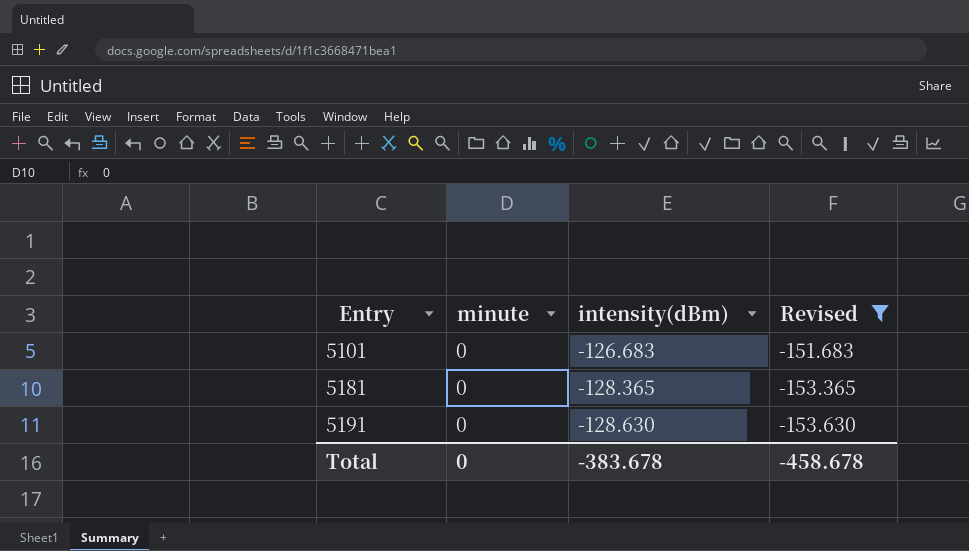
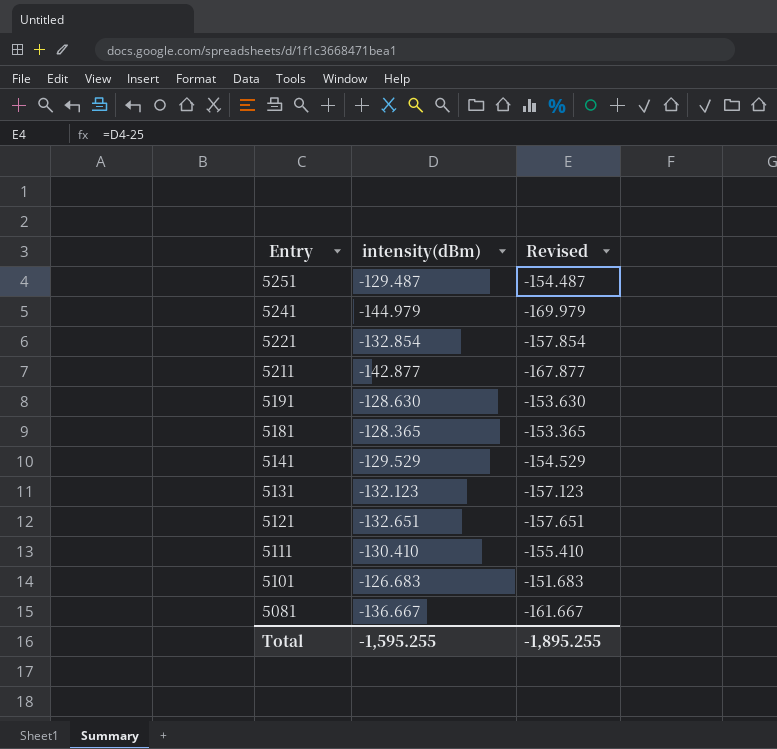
filter: Revised >= -153.630 -> none
row order: Entry ascending -> Entry descending
column minute | position: 2 -> none
Total | intensity(dBm): -383.678 -> -1,595.255
Total | Revised: -458.678 -> -1,895.255

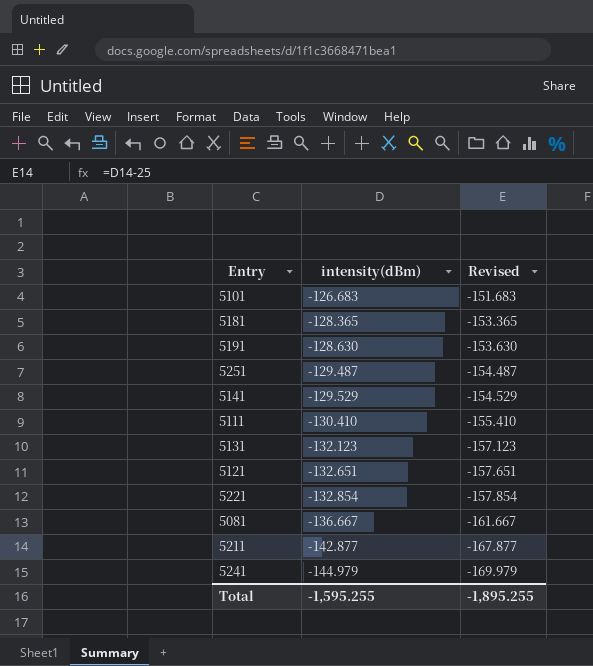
row order: Entry descending -> intensity(dBm) descending

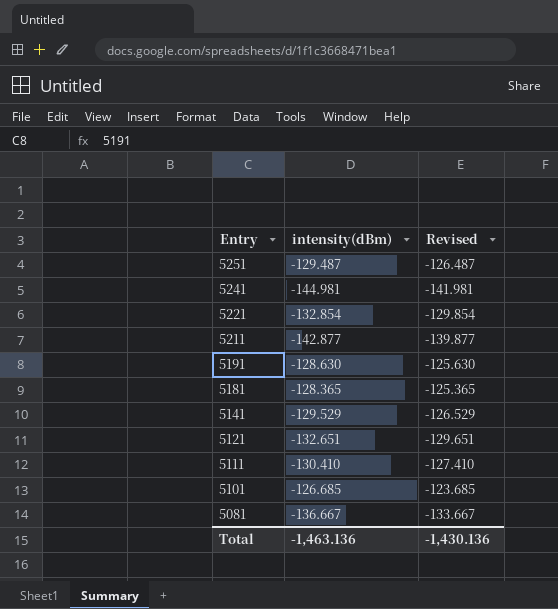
row order: intensity(dBm) descending -> Entry descending
column Revised | formula: [intensity(dBm)] - 25 -> [intensity(dBm)] + 3
row 5131: -132.123 | -157.123 -> none
5241 | intensity(dBm): -144.979 -> -144.981
5101 | intensity(dBm): -126.683 -> -126.685
Total | intensity(dBm): -1,595.255 -> -1,463.136
Total | Revised: -1,895.255 -> -1,430.136

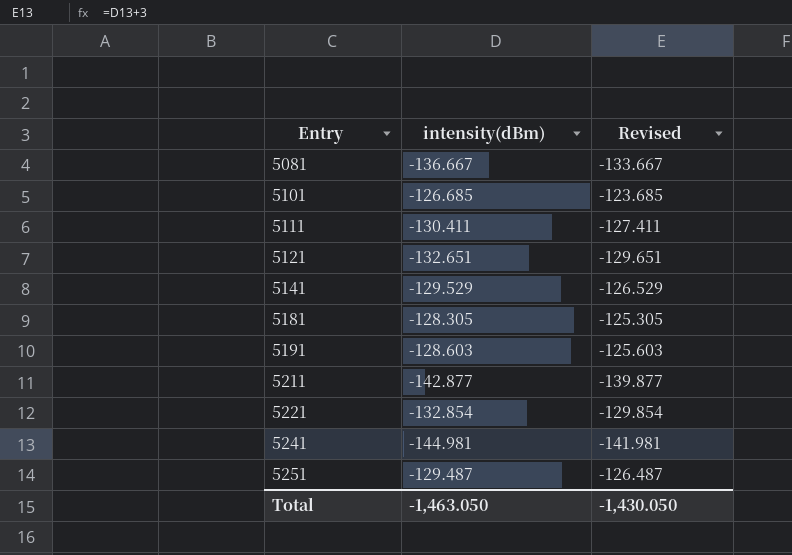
row order: Entry descending -> Entry ascending
5111 | intensity(dBm): -130.410 -> -130.411
5111 | Revised: -127.410 -> -127.411
5181 | intensity(dBm): -128.365 -> -128.305
5181 | Revised: -125.365 -> -125.305
5191 | intensity(dBm): -128.630 -> -128.603
5191 | Revised: -125.630 -> -125.603
Total | intensity(dBm): -1,463.136 -> -1,463.050
Total | Revised: -1,430.136 -> -1,430.050

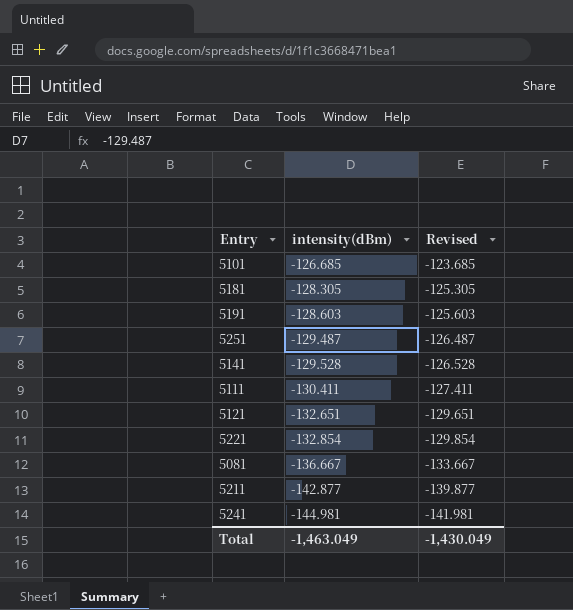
row order: Entry ascending -> intensity(dBm) descending
5141 | intensity(dBm): -129.529 -> -129.528
5141 | Revised: -126.529 -> -126.528
Total | intensity(dBm): -1,463.050 -> -1,463.049
Total | Revised: -1,430.050 -> -1,430.049

